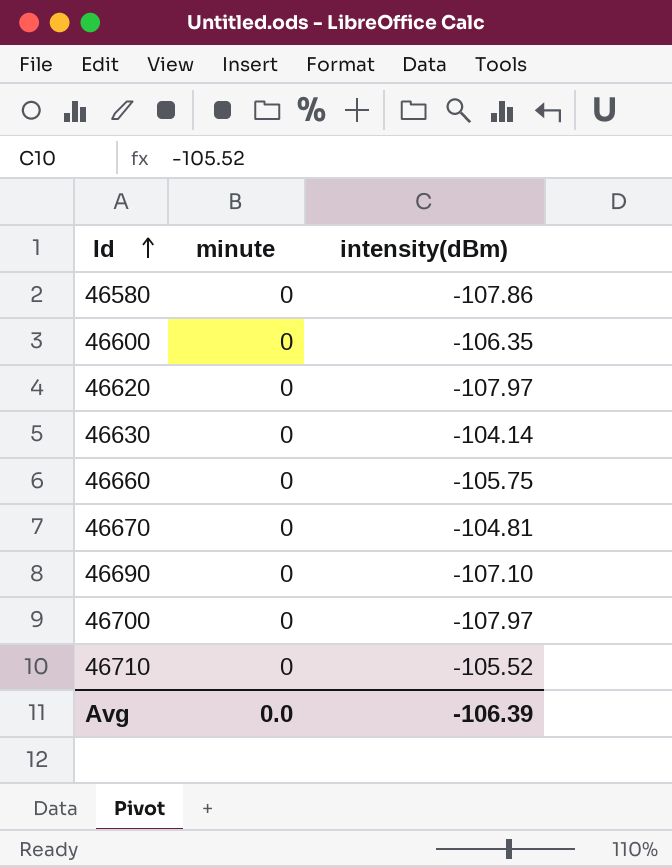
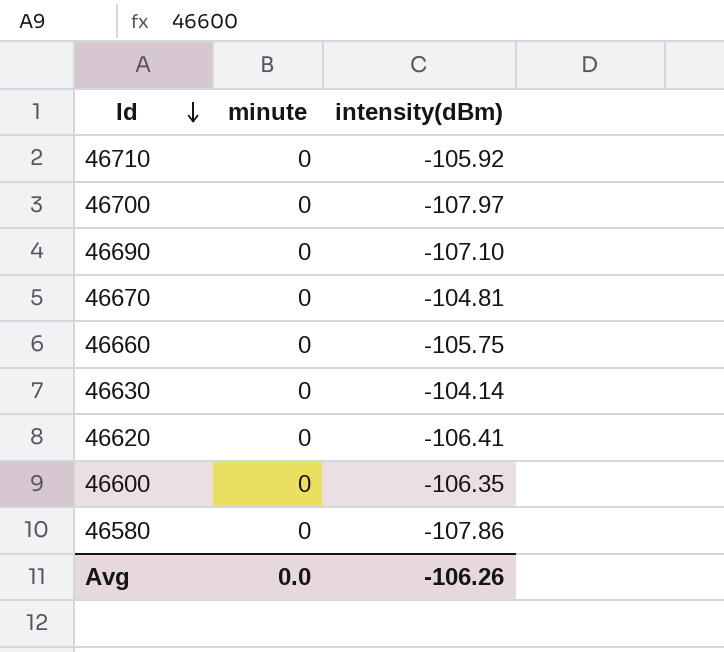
row order: Id ascending -> Id descending
46710 | intensity(dBm): -105.52 -> -105.92
46620 | intensity(dBm): -107.97 -> -106.41
Avg | intensity(dBm): -106.39 -> -106.26

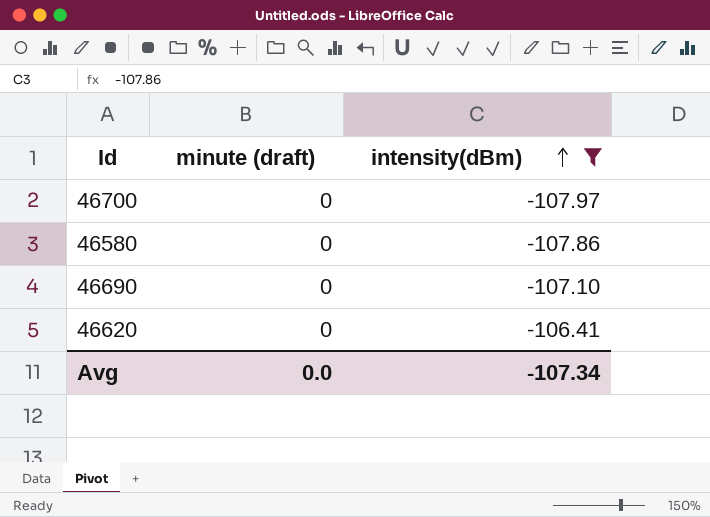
filter: none -> intensity(dBm) <= -106.41
row order: Id descending -> intensity(dBm) ascending
column name: minute -> minute (draft)
Avg | intensity(dBm): -106.26 -> -107.34

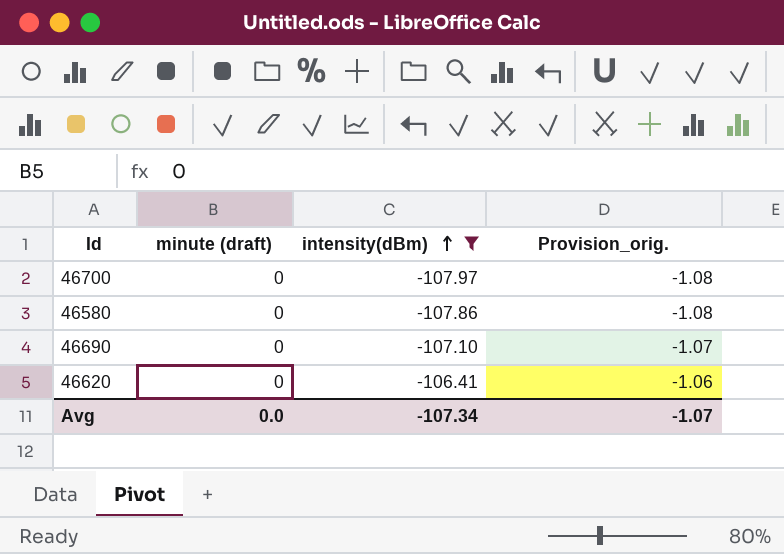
column Provision_orig. | formula: none -> [intensity(dBm)] * 0.01

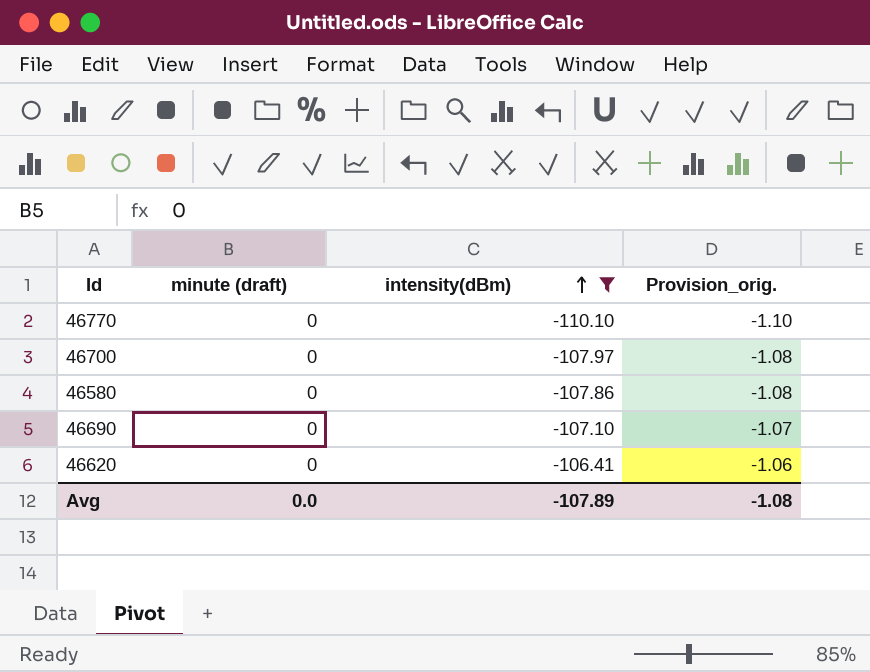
row 46770: none -> 0 | -110.10 | -1.10
Avg | intensity(dBm): -107.34 -> -107.89
Avg | Provision_orig.: -1.07 -> -1.08

